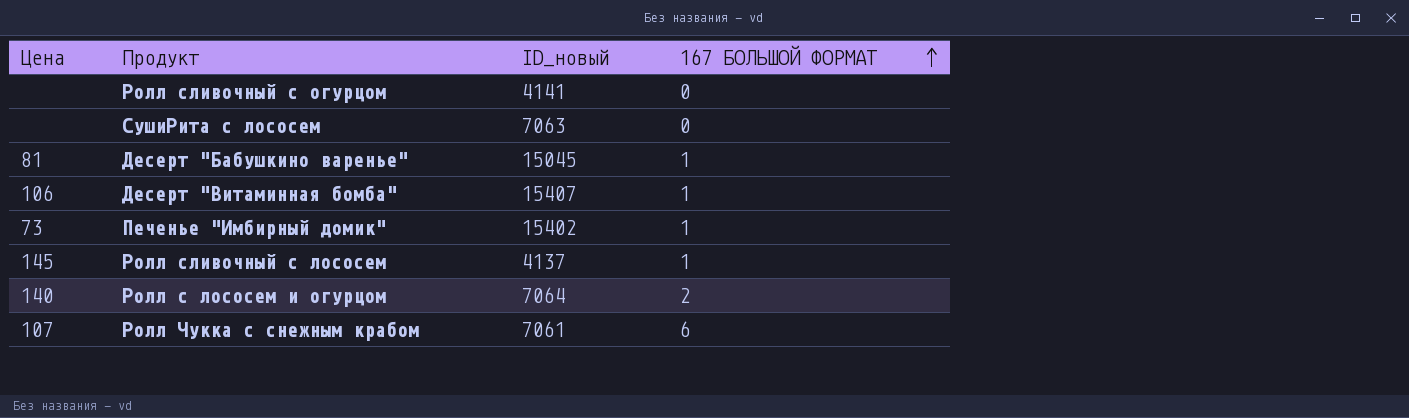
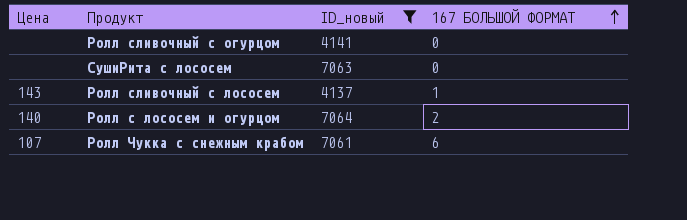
filter: none -> ID_новый <= 7064
Ролл сливочный с лососем | Цена: 145 -> 143

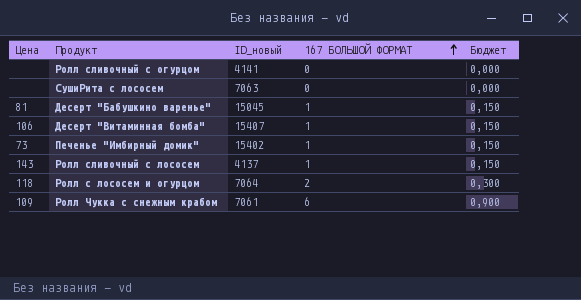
filter: ID_новый <= 7064 -> none
column Бюджет | formula: none -> [167 БОЛЬШОЙ ФОРМАТ] * 0,15
Ролл с лососем и огурцом | Цена: 140 -> 118
Ролл Чукка с снежным крабом | Цена: 107 -> 109

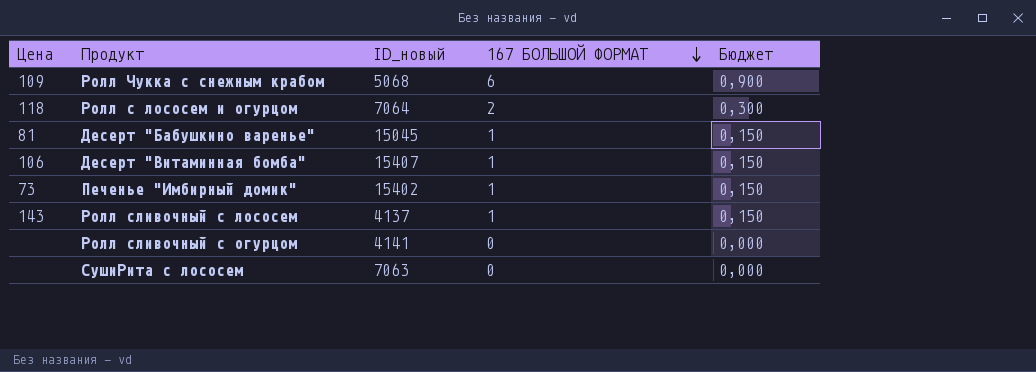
row order: 167 БОЛЬШОЙ ФОРМАТ ascending -> 167 БОЛЬШОЙ ФОРМАТ descending
Ролл Чукка с снежным крабом | ID_новый: 7061 -> 5068

